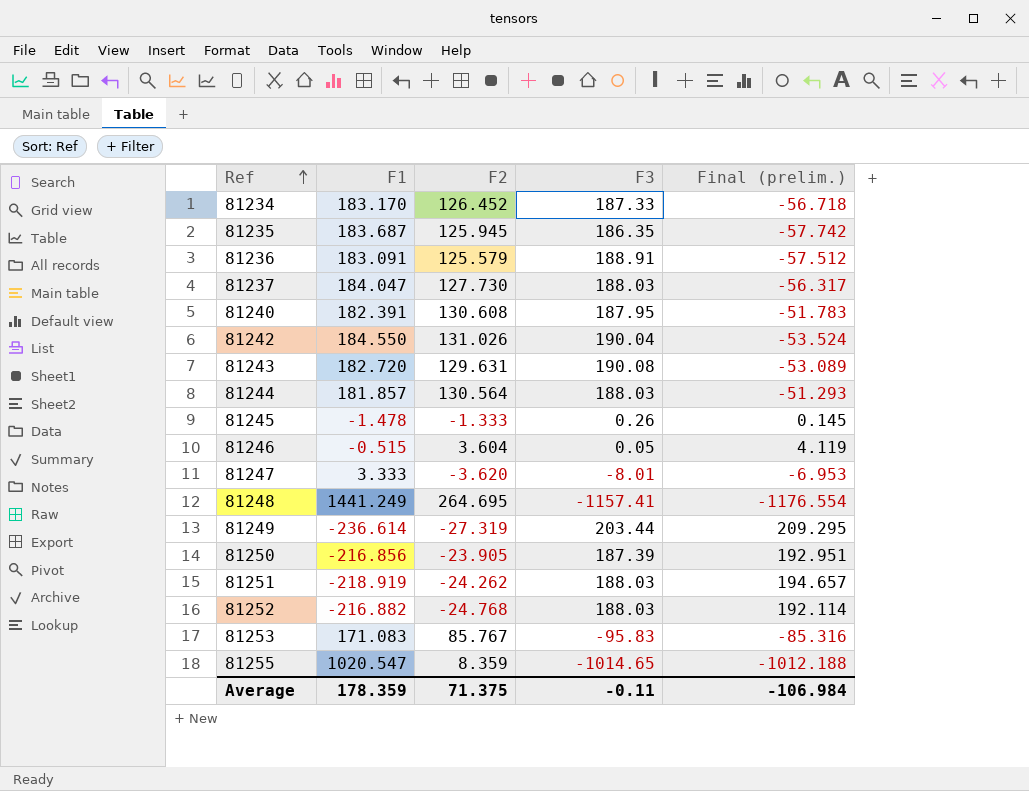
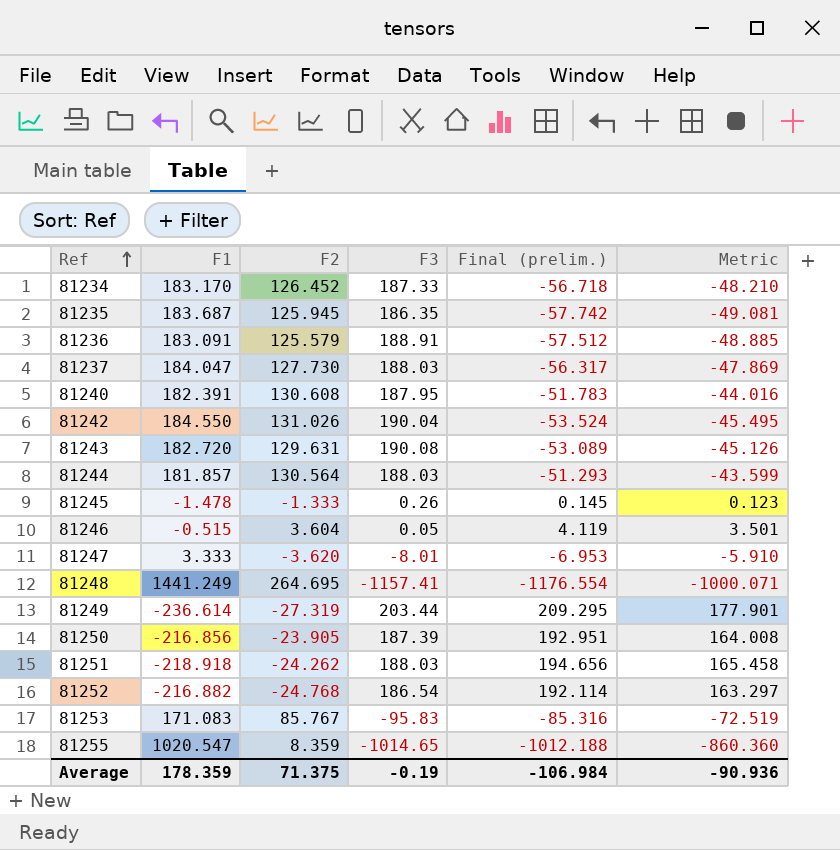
column Metric | formula: none -> [Final (prelim.)] * 0.85
81251 | F1: -218.919 -> -218.918
81251 | Final (prelim.): 194.657 -> 194.656
81252 | F3: 188.03 -> 186.54
Average | F3: -0.11 -> -0.19

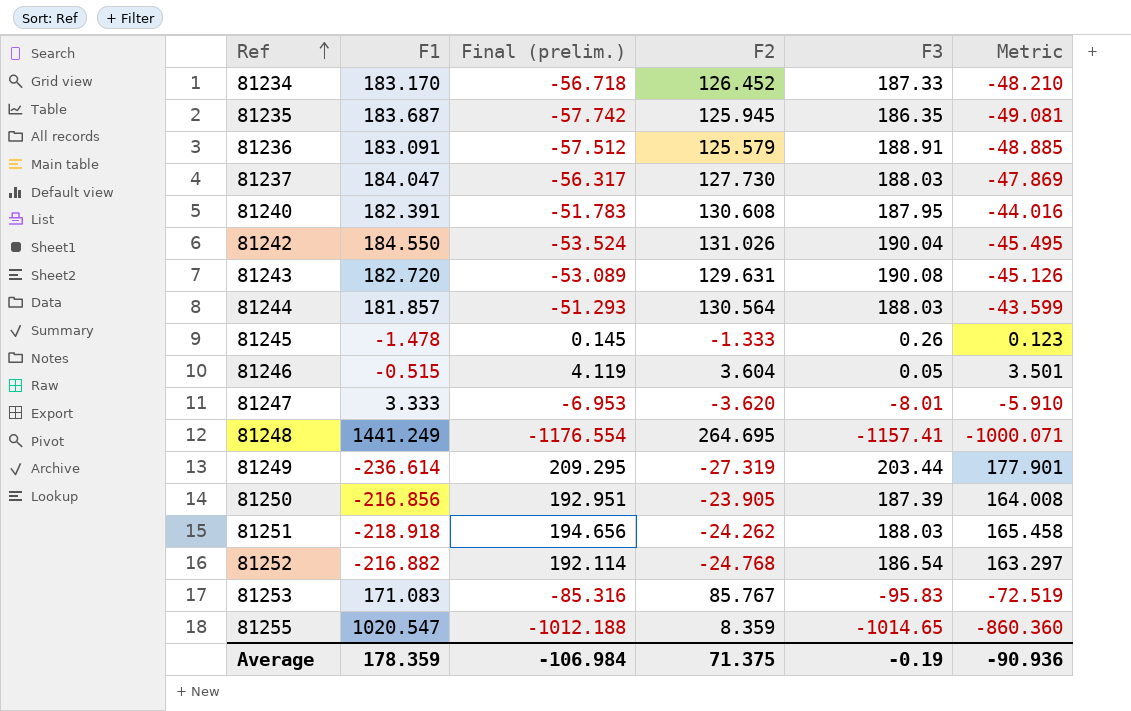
column Final (prelim.) | position: 5 -> 3

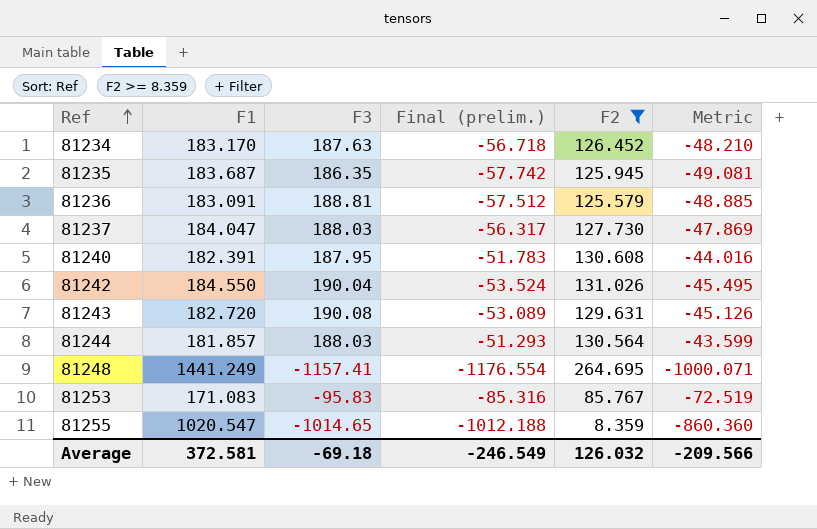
filter: none -> F2 >= 8.359
column F3 | position: 5 -> 3
81234 | F3: 187.33 -> 187.63
81236 | F3: 188.91 -> 188.81
Average | F1: 178.359 -> 372.581
Average | F3: -0.19 -> -69.18
Average | Final (prelim.): -106.984 -> -246.549
Average | F2: 71.375 -> 126.032
Average | Metric: -90.936 -> -209.566

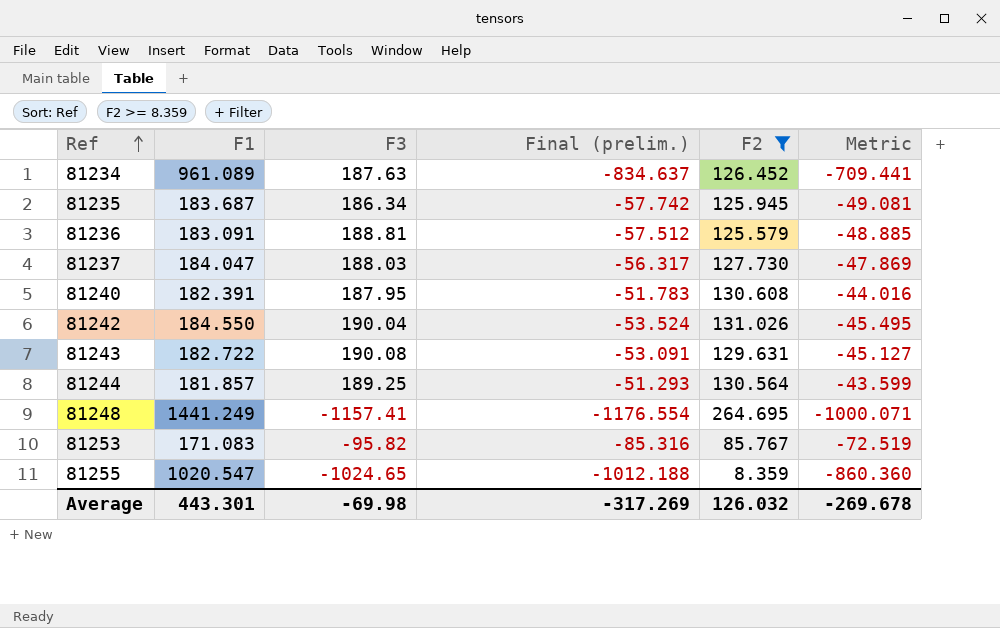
81234 | F1: 183.170 -> 961.089
81234 | Final (prelim.): -56.718 -> -834.637
81234 | Metric: -48.210 -> -709.441
81235 | F3: 186.35 -> 186.34
81243 | F1: 182.720 -> 182.722
81243 | Final (prelim.): -53.089 -> -53.091
81243 | Metric: -45.126 -> -45.127
81244 | F3: 188.03 -> 189.25
81253 | F3: -95.83 -> -95.82
81255 | F3: -1014.65 -> -1024.65
Average | F1: 372.581 -> 443.301
Average | F3: -69.18 -> -69.98
Average | Final (prelim.): -246.549 -> -317.269
Average | Metric: -209.566 -> -269.678

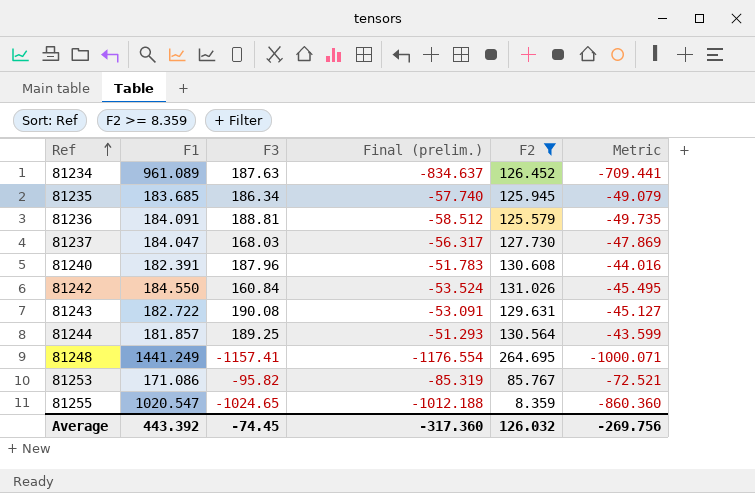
81235 | F1: 183.687 -> 183.685
81235 | Final (prelim.): -57.742 -> -57.740
81235 | Metric: -49.081 -> -49.079
81236 | F1: 183.091 -> 184.091
81236 | Final (prelim.): -57.512 -> -58.512
81236 | Metric: -48.885 -> -49.735
81237 | F3: 188.03 -> 168.03
81240 | F3: 187.95 -> 187.96
81242 | F3: 190.04 -> 160.84
81253 | F1: 171.083 -> 171.086
81253 | Final (prelim.): -85.316 -> -85.319
81253 | Metric: -72.519 -> -72.521
Average | F1: 443.301 -> 443.392
Average | F3: -69.98 -> -74.45
Average | Final (prelim.): -317.269 -> -317.360
Average | Metric: -269.678 -> -269.756

